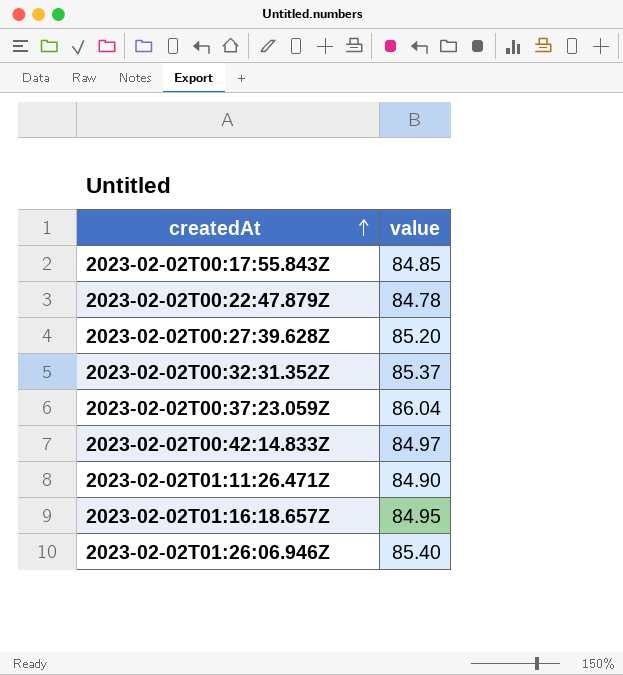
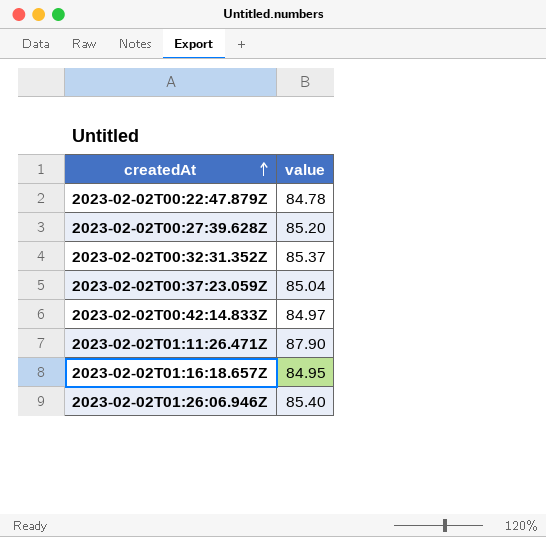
row 2023-02-02T00:17:55.843Z: 84.85 -> none
2023-02-02T00:37:23.059Z | value: 86.04 -> 85.04
2023-02-02T01:11:26.471Z | value: 84.90 -> 87.90

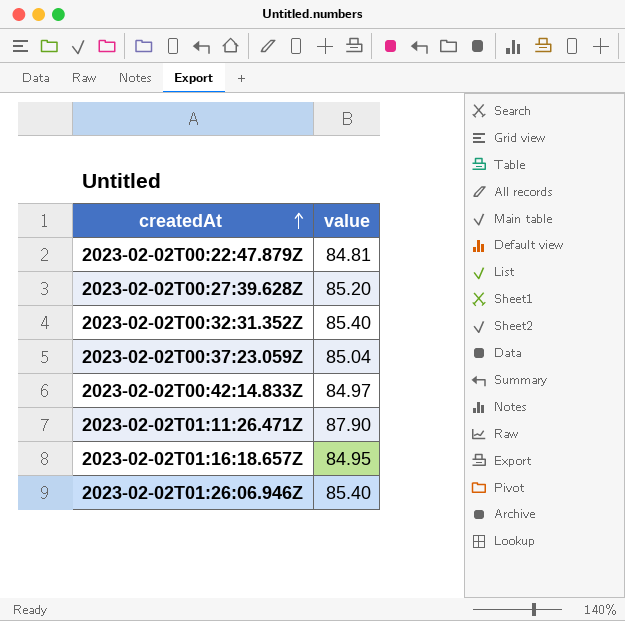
2023-02-02T00:22:47.879Z | value: 84.78 -> 84.81
2023-02-02T00:32:31.352Z | value: 85.37 -> 85.40

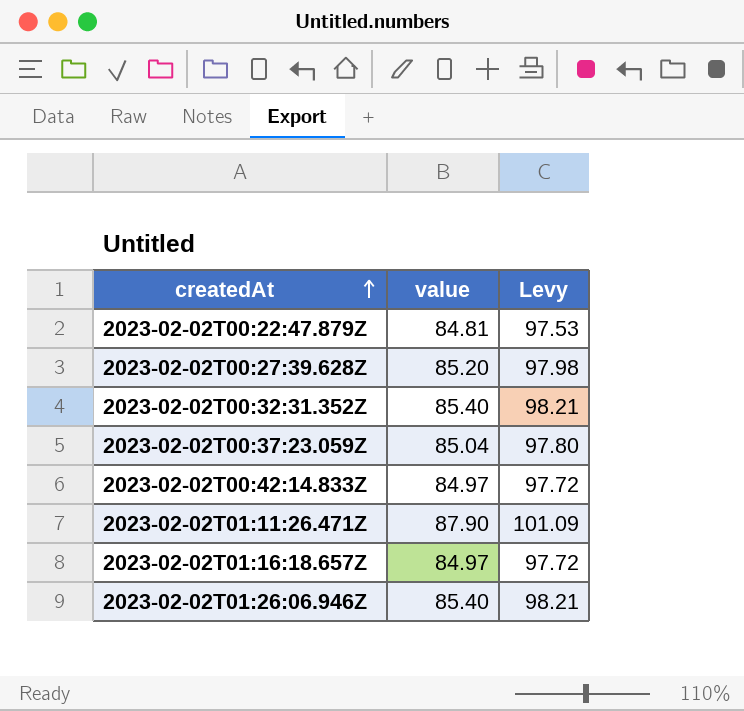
column Levy | formula: none -> [value] * 1.15
2023-02-02T01:16:18.657Z | value: 84.95 -> 84.97

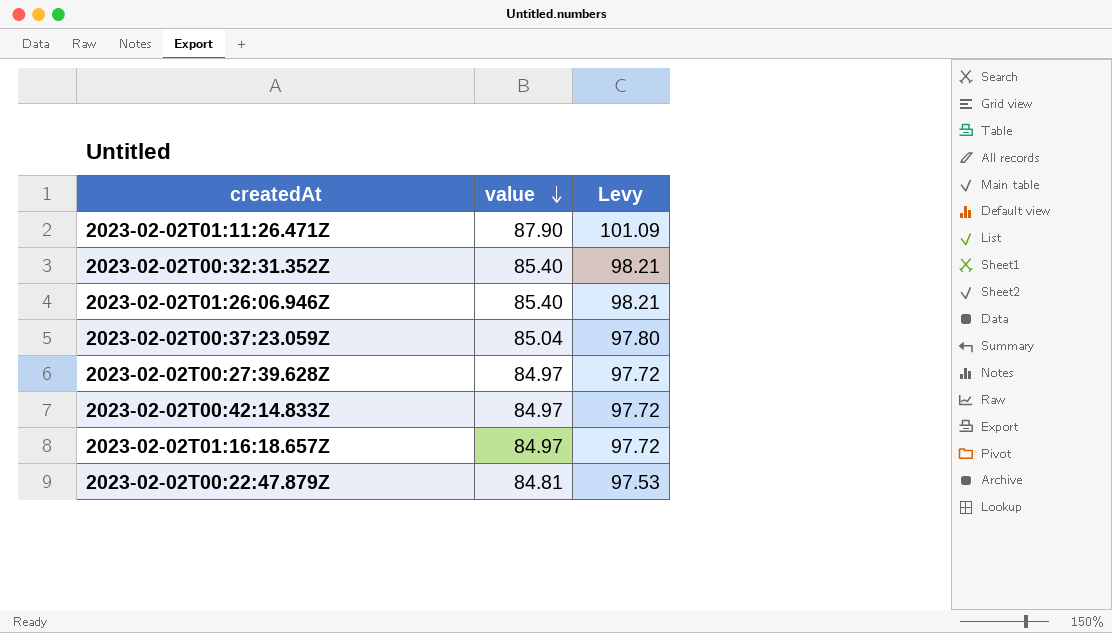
row order: createdAt ascending -> value descending
2023-02-02T00:27:39.628Z | value: 85.20 -> 84.97
2023-02-02T00:27:39.628Z | Levy: 97.98 -> 97.72

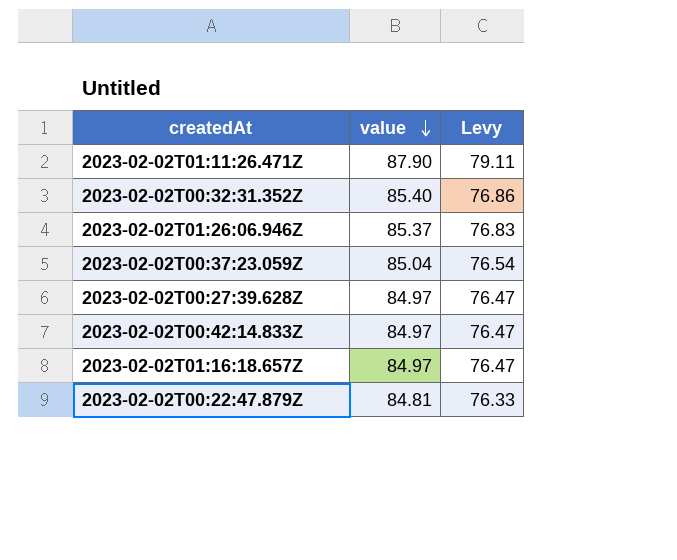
column Levy | formula: [value] * 1.15 -> [value] * 0.9
2023-02-02T01:26:06.946Z | value: 85.40 -> 85.37

